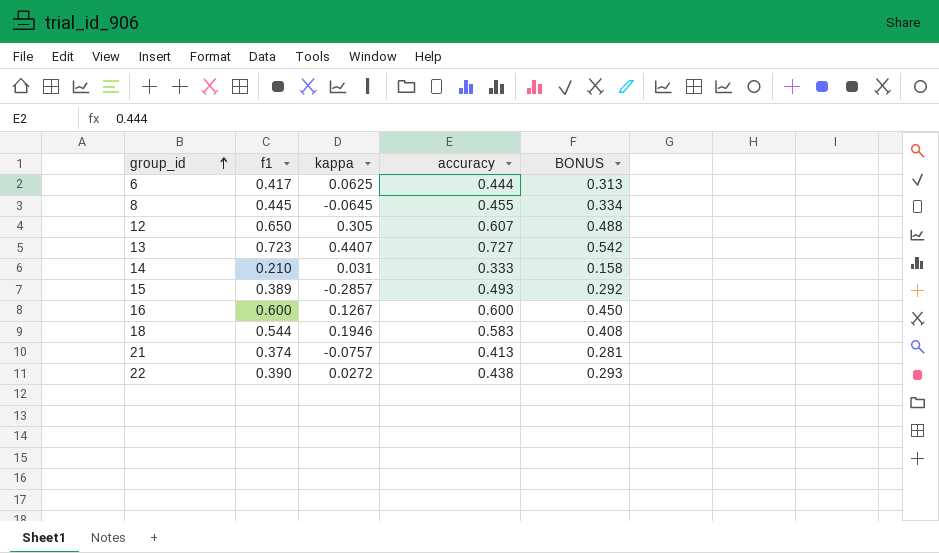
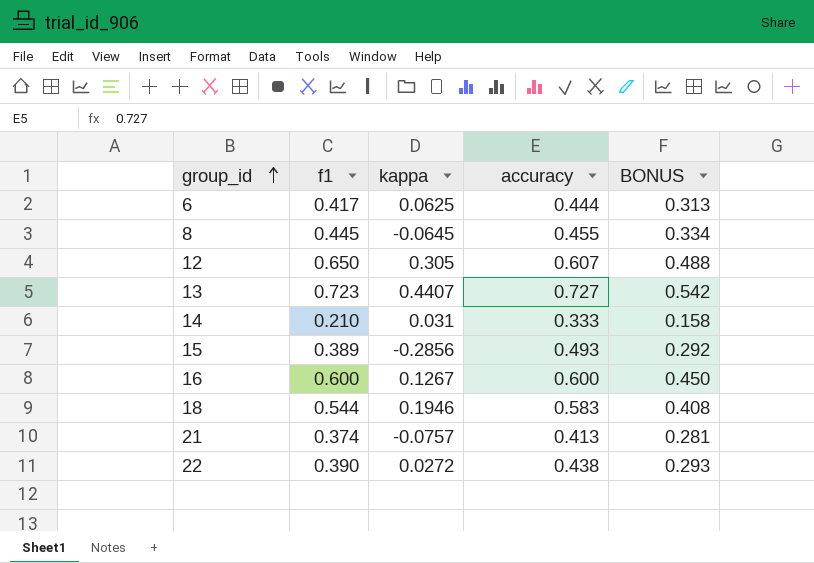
15 | kappa: -0.2857 -> -0.2856

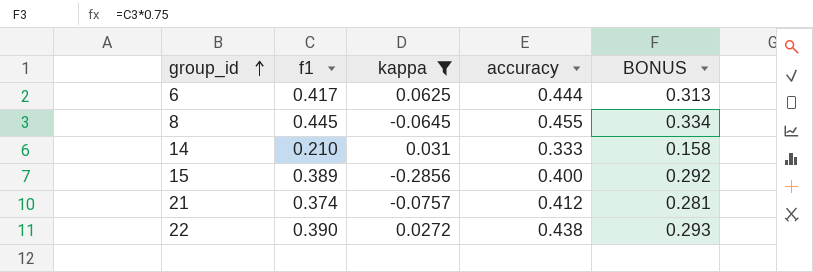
filter: none -> kappa <= 0.0625
15 | accuracy: 0.493 -> 0.400
21 | accuracy: 0.413 -> 0.412

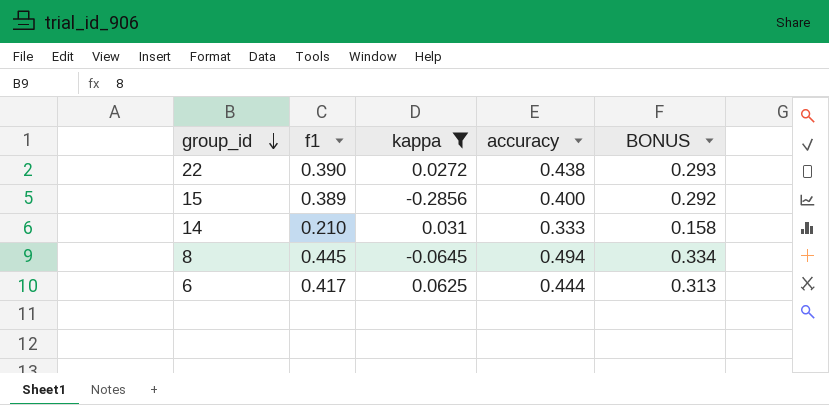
row order: group_id ascending -> group_id descending
row 21: 0.374 | -0.0757 | 0.412 | 0.281 -> none
8 | accuracy: 0.455 -> 0.494

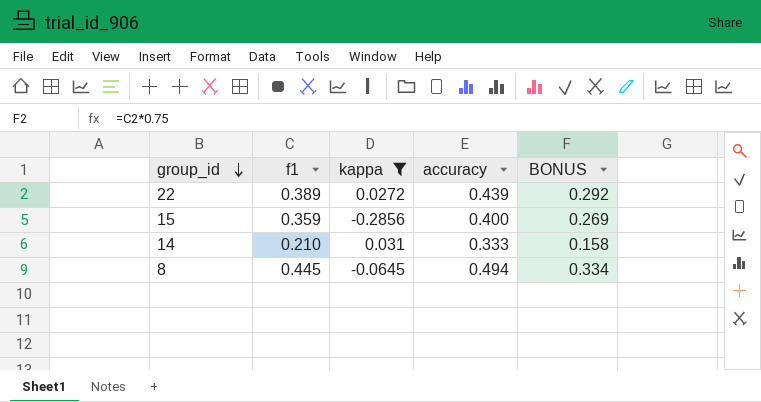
row 6: 0.417 | 0.0625 | 0.444 | 0.313 -> none
22 | f1: 0.390 -> 0.389
22 | accuracy: 0.438 -> 0.439
22 | BONUS: 0.293 -> 0.292
15 | f1: 0.389 -> 0.359
15 | BONUS: 0.292 -> 0.269

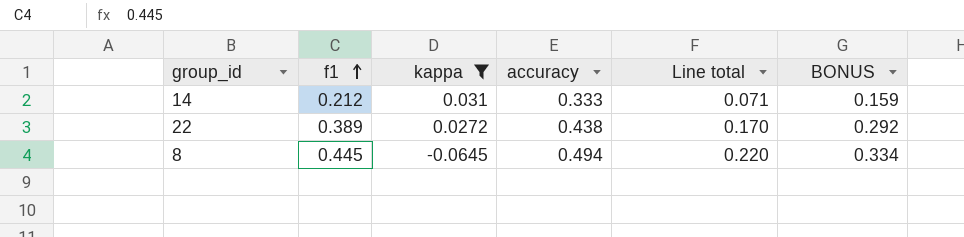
row order: group_id descending -> f1 ascending
column Line total | formula: none -> [f1] * [accuracy]
row 15: 0.359 | -0.2856 | 0.400 | 0.269 -> none
14 | f1: 0.210 -> 0.212
14 | BONUS: 0.158 -> 0.159
22 | accuracy: 0.439 -> 0.438

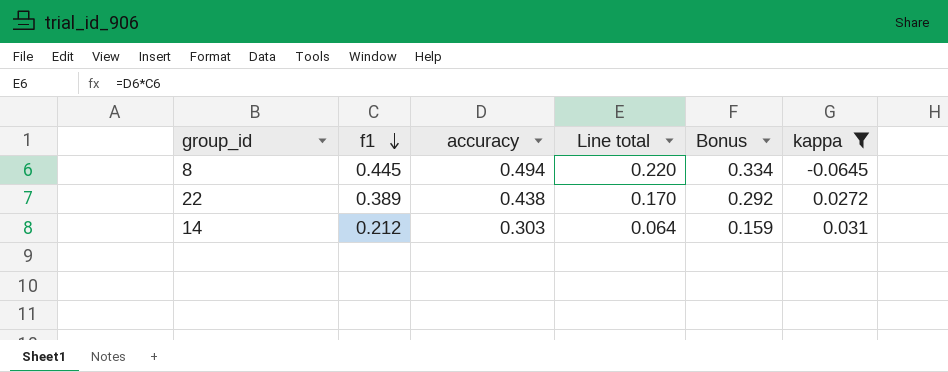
row order: f1 ascending -> f1 descending
column name: BONUS -> Bonus
column kappa | position: 3 -> 6
14 | accuracy: 0.333 -> 0.303
14 | Line total: 0.071 -> 0.064

